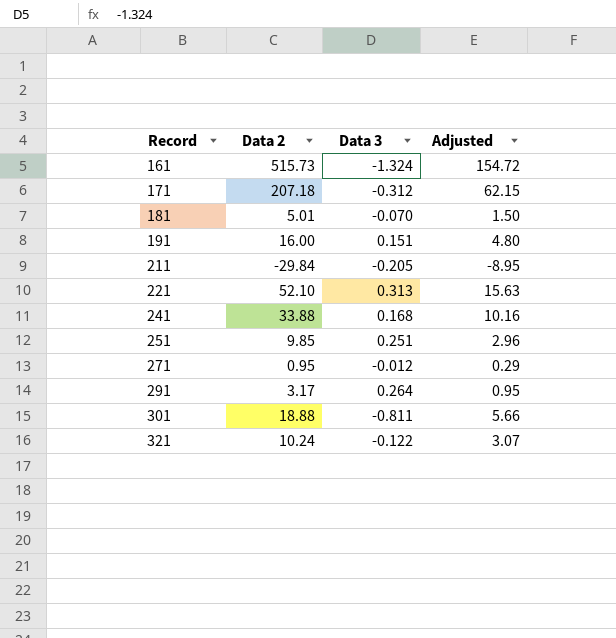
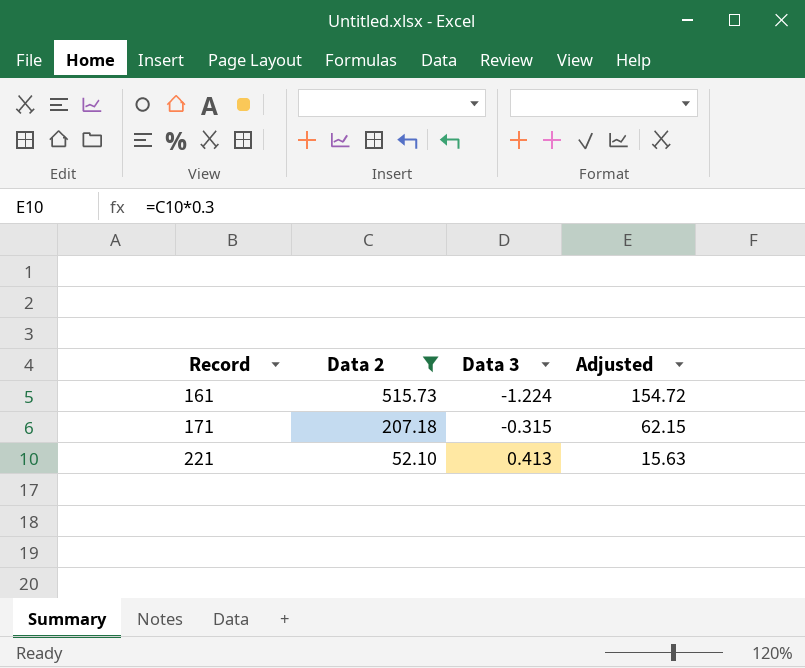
filter: none -> Data 2 >= 52.10
161 | Data 3: -1.324 -> -1.224
171 | Data 3: -0.312 -> -0.315
221 | Data 3: 0.313 -> 0.413

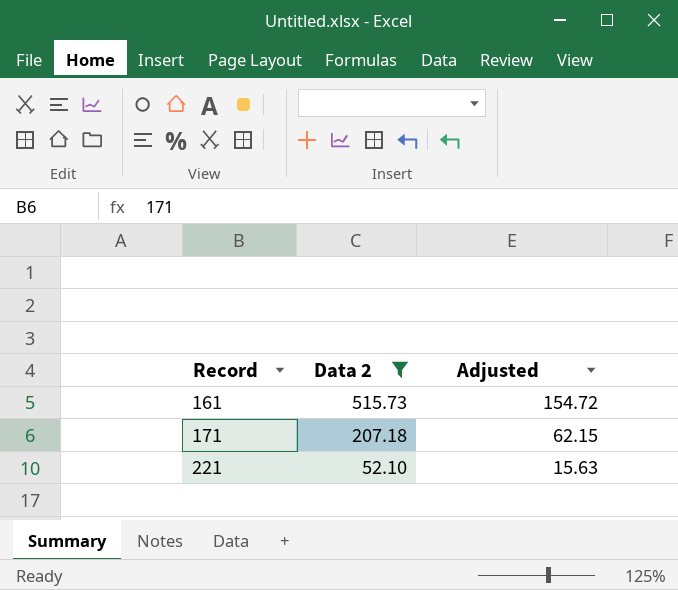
column Data 3 | position: 3 -> none

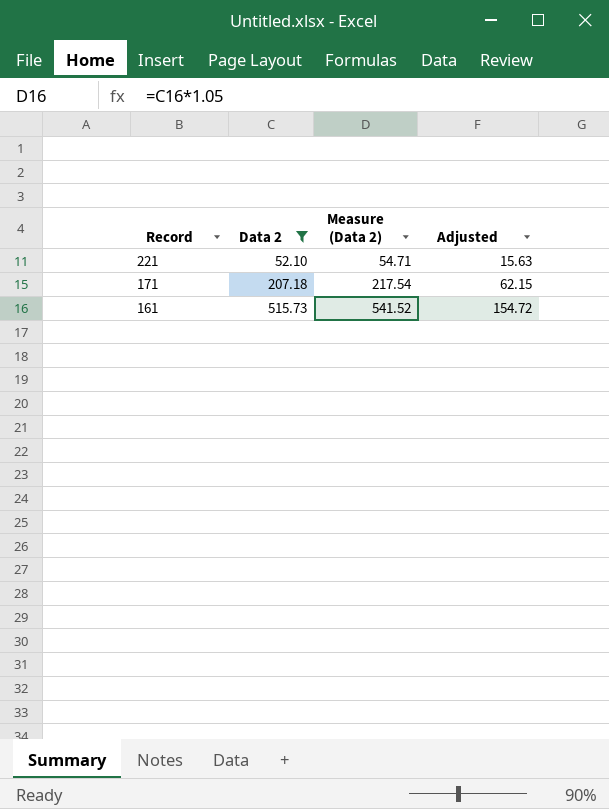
row order: Record ascending -> Record descending
column Measure (Data 2) | formula: none -> [Data 2] * 1.05

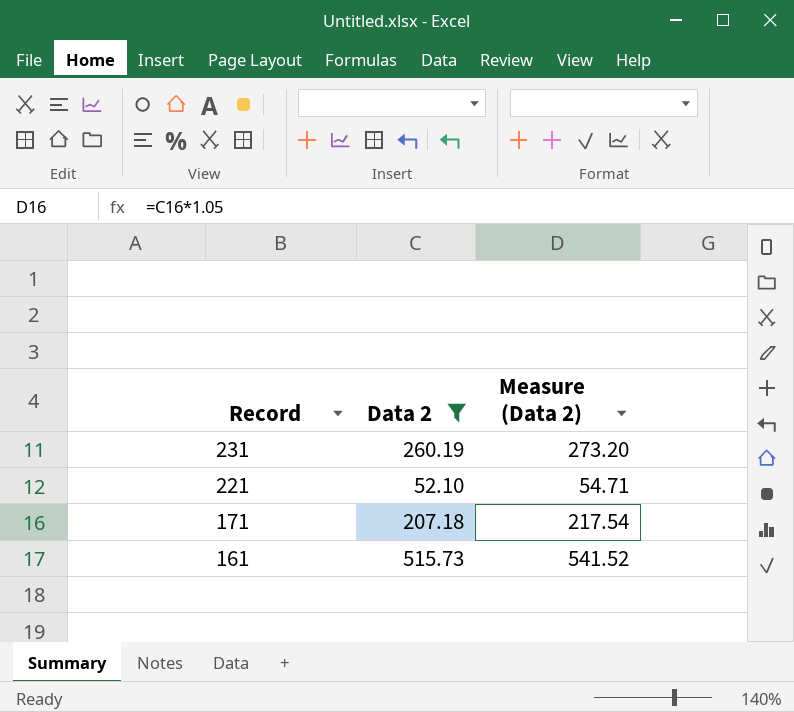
column Adjusted | formula: [Data 2] * 0.3 -> none
row 231: none -> 260.19 | 273.20

